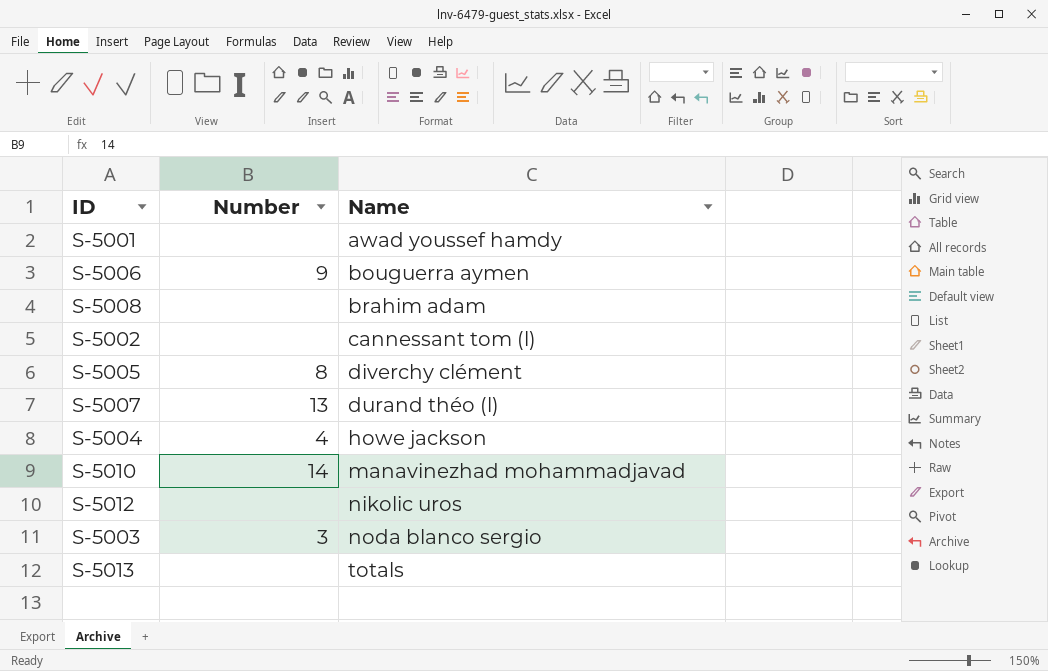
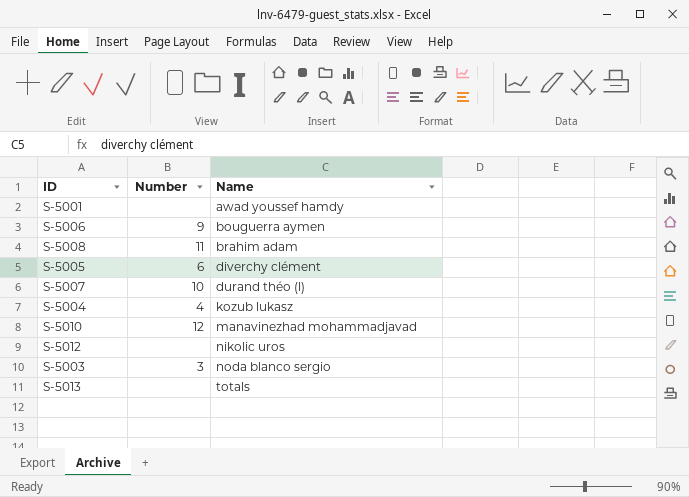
row S-5002: none | cannessant tom (l) -> none
S-5008 | Number: none -> 11
S-5005 | Number: 8 -> 6
S-5007 | Number: 13 -> 10
S-5004 | Name: howe jackson -> kozub lukasz
S-5010 | Number: 14 -> 12

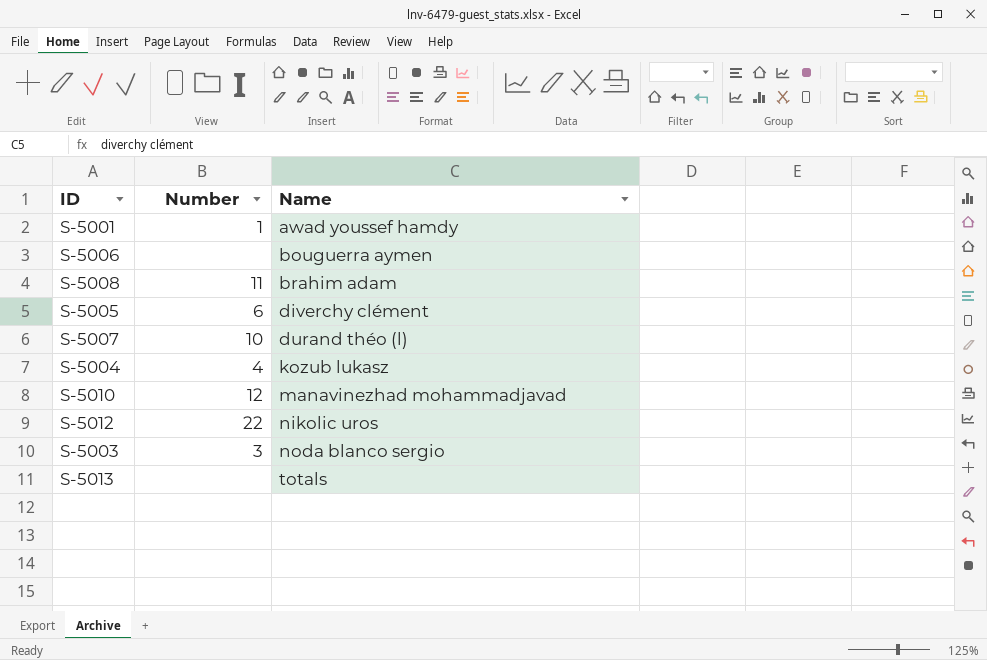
S-5001 | Number: none -> 1
S-5006 | Number: 9 -> none
S-5012 | Number: none -> 22

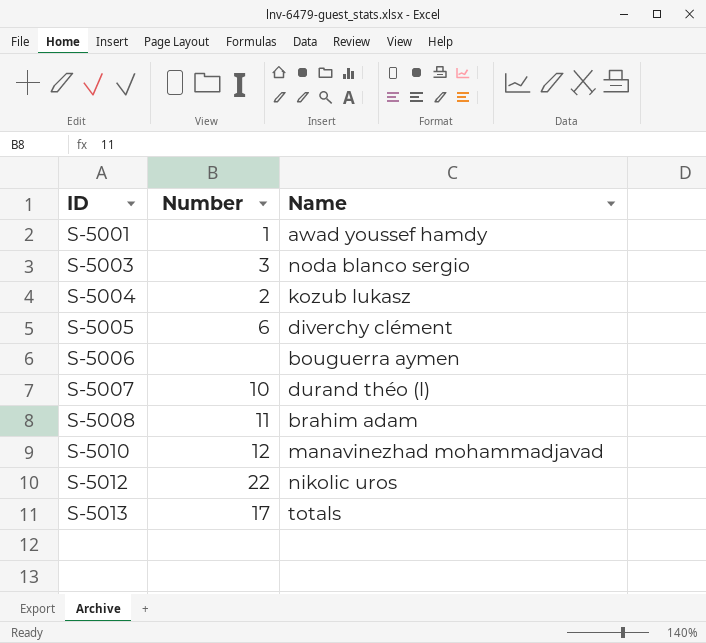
row order: Name ascending -> ID ascending
S-5004 | Number: 4 -> 2
S-5013 | Number: none -> 17

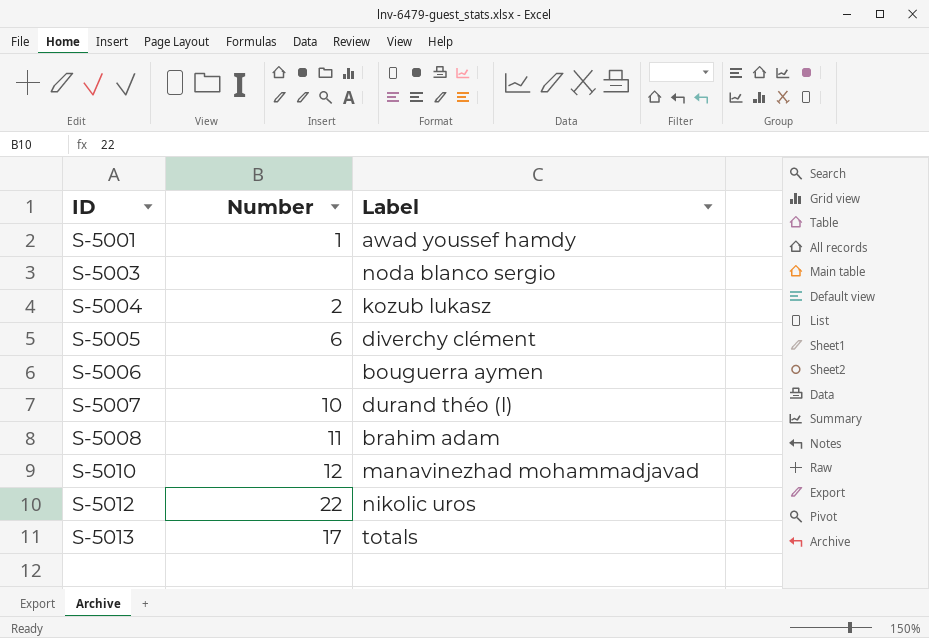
column name: Name -> Label
S-5003 | Number: 3 -> none

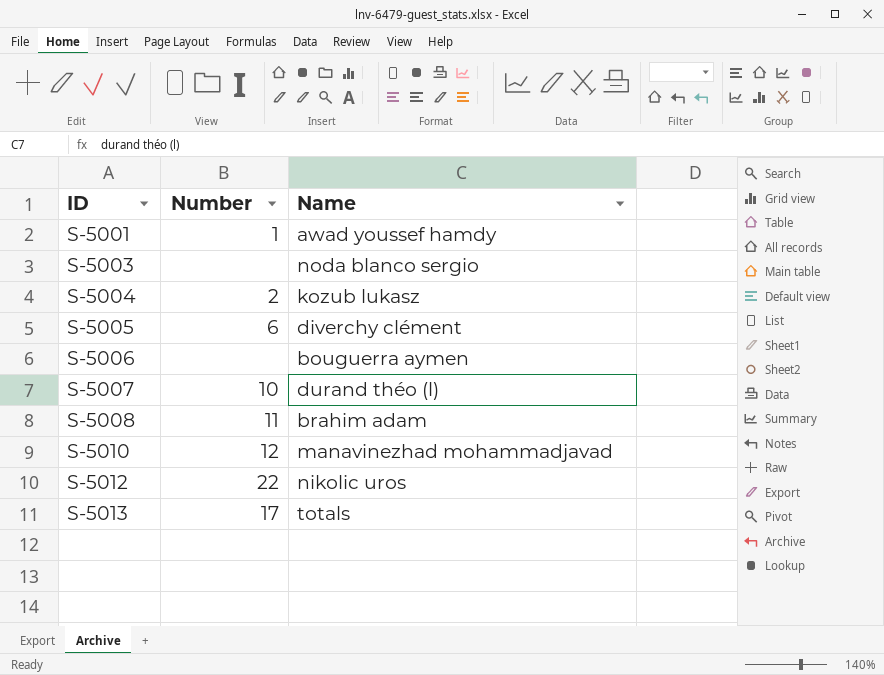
column name: Label -> Name

